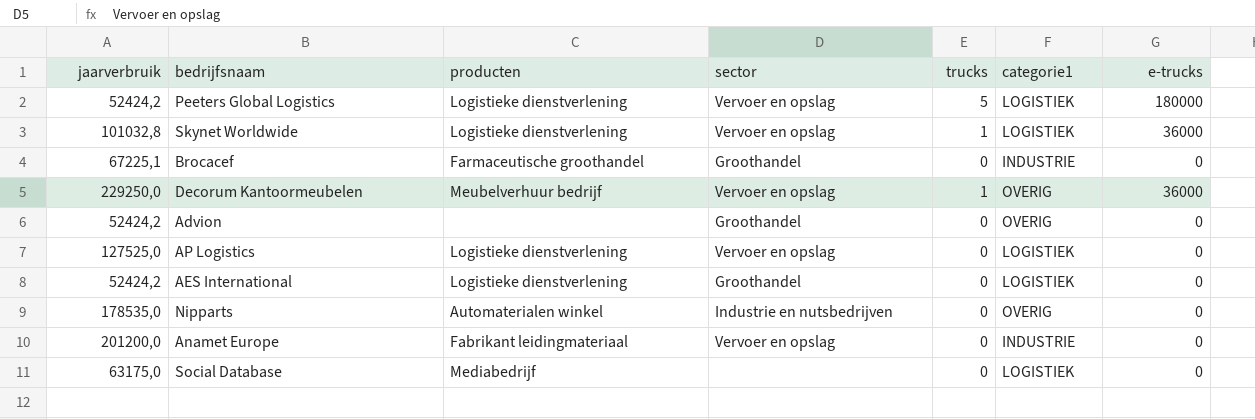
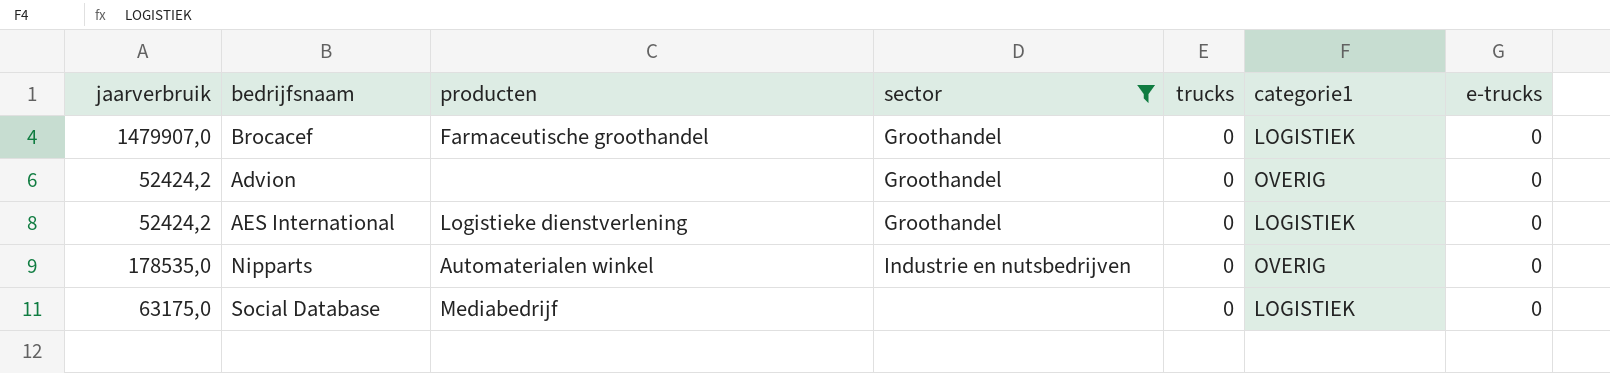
filter: none -> sector != Vervoer en opslag
Brocacef | jaarverbruik: 67225,1 -> 1479907,0
Brocacef | categorie1: INDUSTRIE -> LOGISTIEK

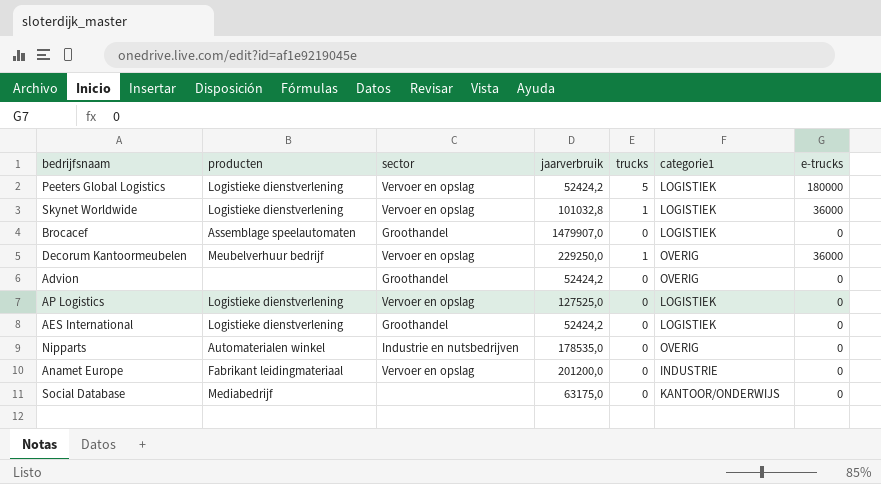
filter: sector != Vervoer en opslag -> none
column jaarverbruik | position: 1 -> 4
Brocacef | producten: Farmaceutische groothandel -> Assemblage speelautomaten
Social Database | categorie1: LOGISTIEK -> KANTOOR/ONDERWIJS

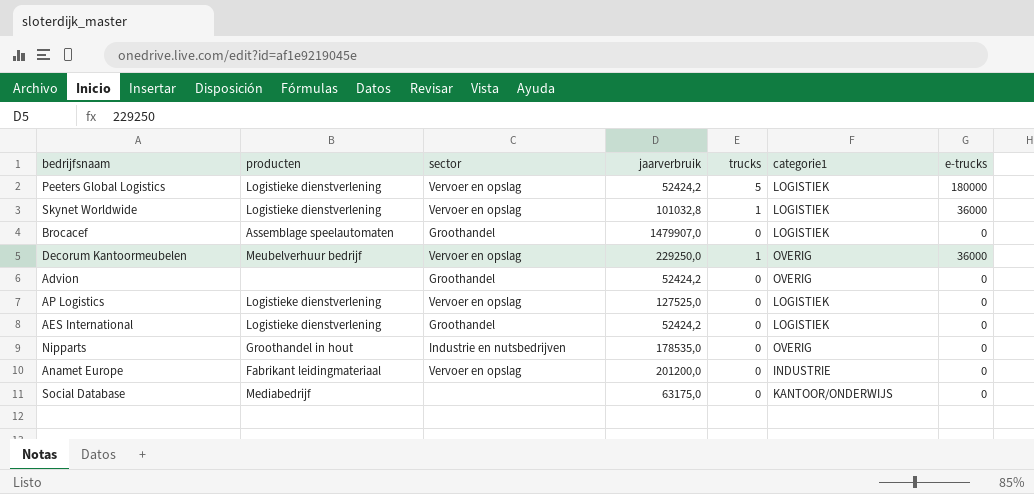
Nipparts | producten: Automaterialen winkel -> Groothandel in hout

